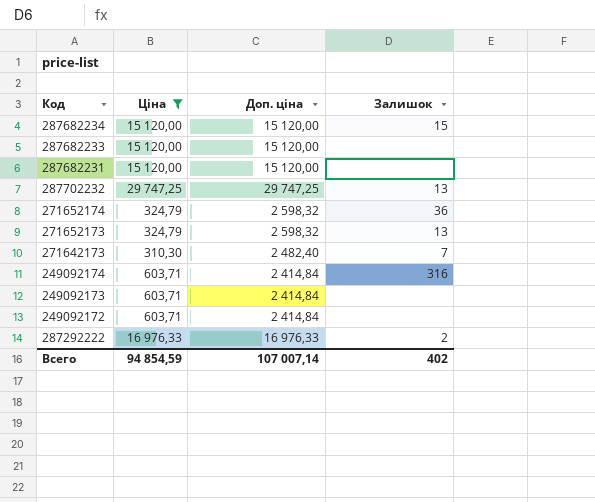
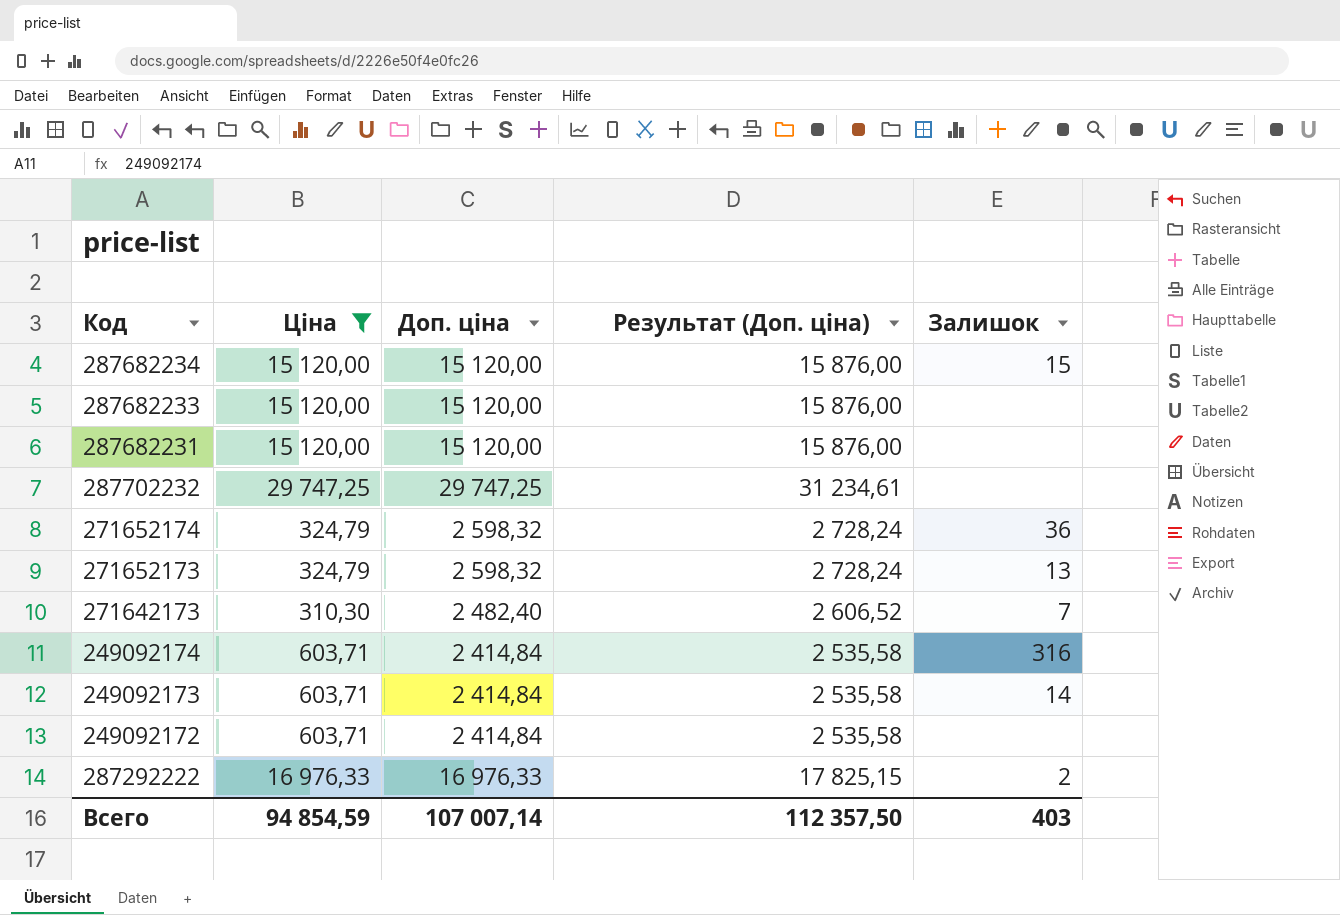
column Результат (Доп. ціна) | formula: none -> [Доп. ціна] * 1,05
287702232 | Залишок: 13 -> none
249092173 | Залишок: none -> 14
Всего | Залишок: 402 -> 403

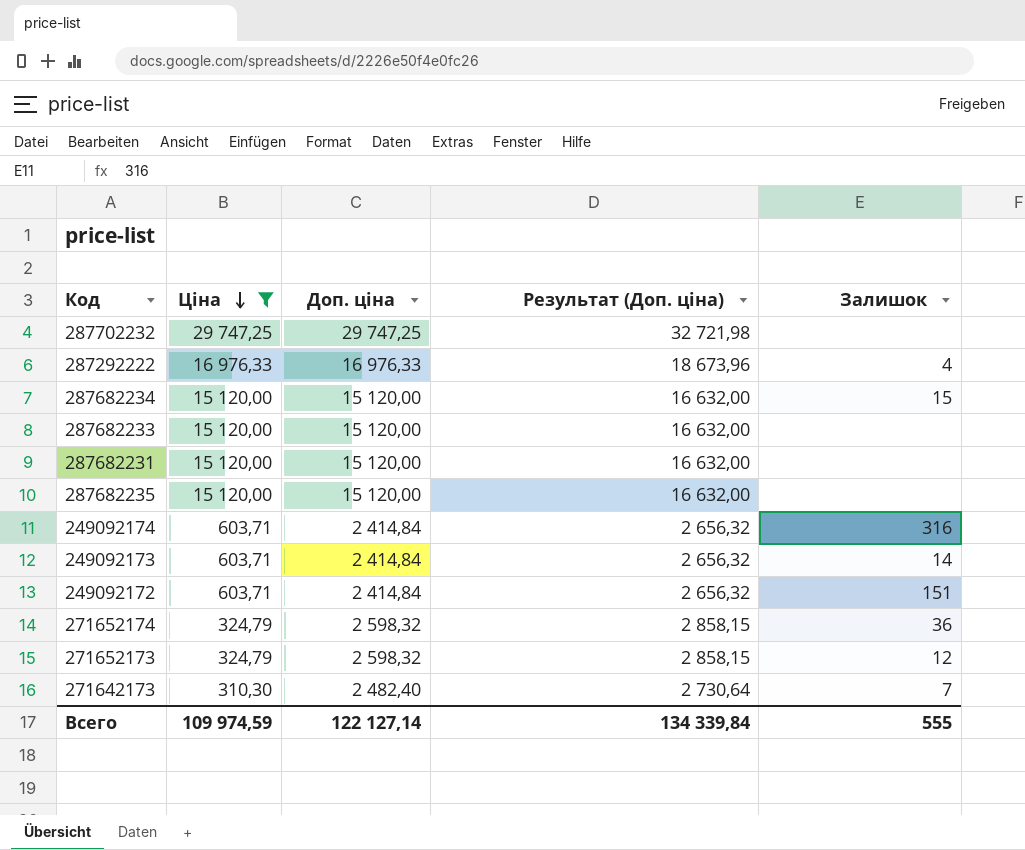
row order: none -> Ціна descending
column Результат (Доп. ціна) | formula: [Доп. ціна] * 1,05 -> [Доп. ціна] * 1,1
287292222 | Залишок: 2 -> 4
row 287682235: none -> 15 120,00 | 15 120,00 | 16 632,00 | none
249092172 | Залишок: none -> 151
271652173 | Залишок: 13 -> 12
Всего | Ціна: 94 854,59 -> 109 974,59
Всего | Доп. ціна: 107 007,14 -> 122 127,14
Всего | Результат (Доп. ціна): 112 357,50 -> 134 339,84
Всего | Залишок: 403 -> 555

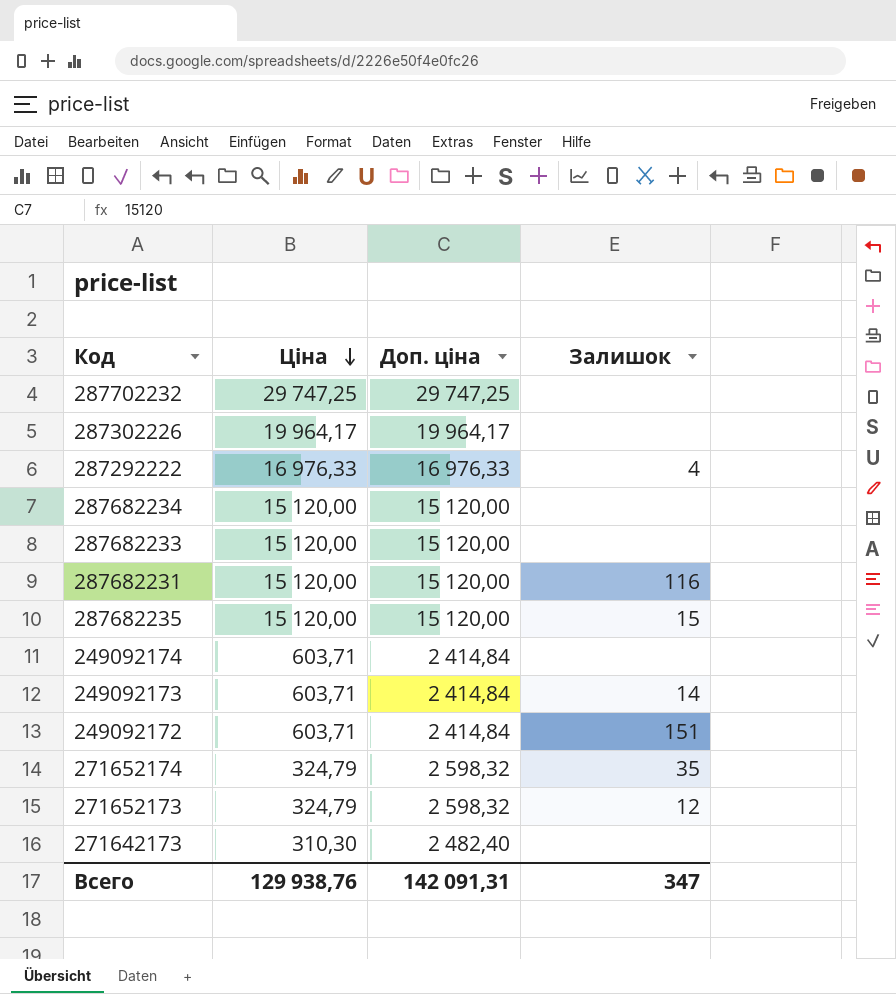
filter: Ціна != 19 964,17 -> none
column Результат (Доп. ціна) | formula: [Доп. ціна] * 1,1 -> none
287682234 | Залишок: 15 -> none
287682231 | Залишок: none -> 116
287682235 | Залишок: none -> 15
249092174 | Залишок: 316 -> none
271652174 | Залишок: 36 -> 35
271642173 | Залишок: 7 -> none
Всего | Ціна: 109 974,59 -> 129 938,76
Всего | Доп. ціна: 122 127,14 -> 142 091,31
Всего | Залишок: 555 -> 347

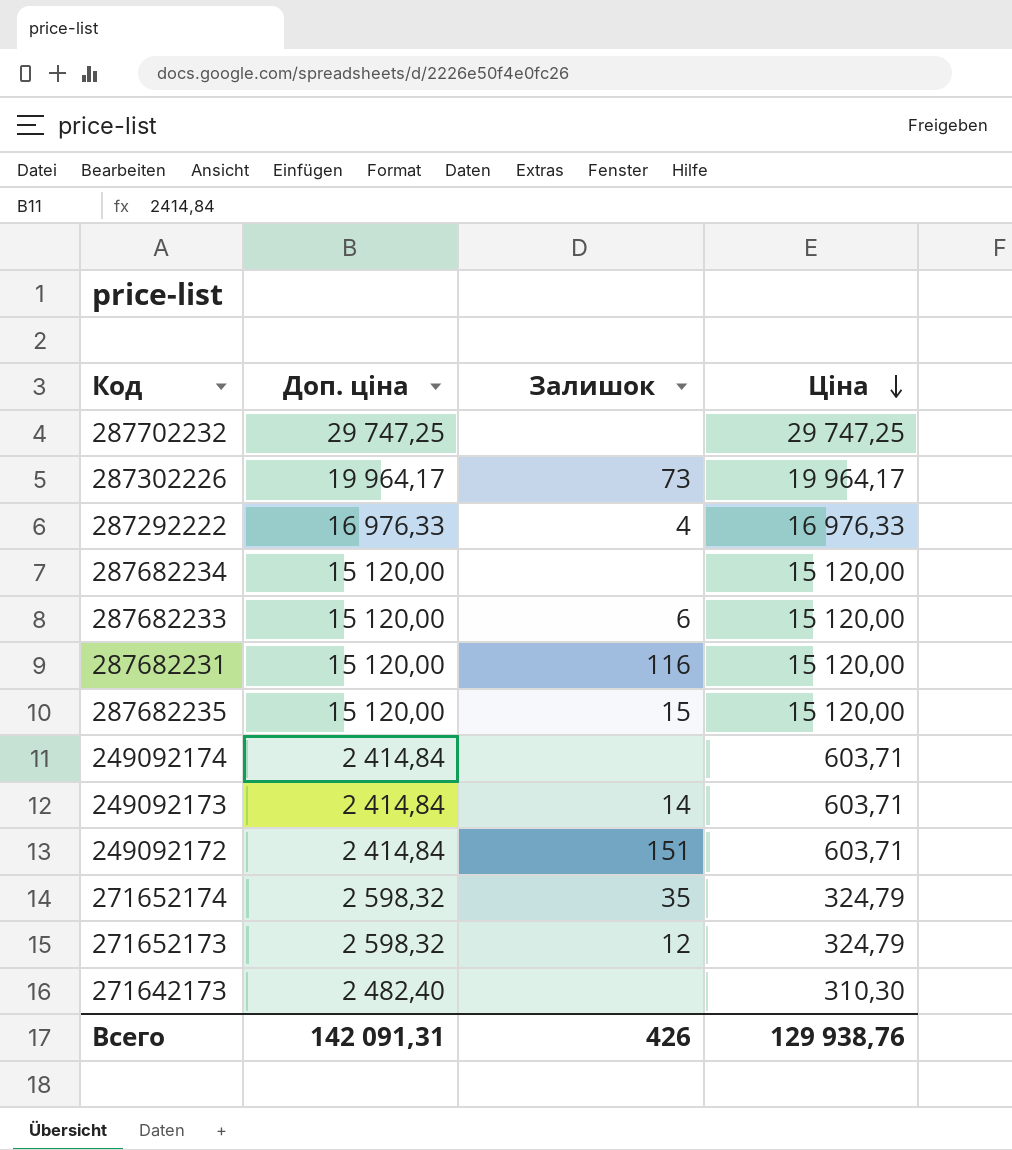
column Ціна | position: 2 -> 4
287302226 | Залишок: none -> 73
287682233 | Залишок: none -> 6
Всего | Залишок: 347 -> 426

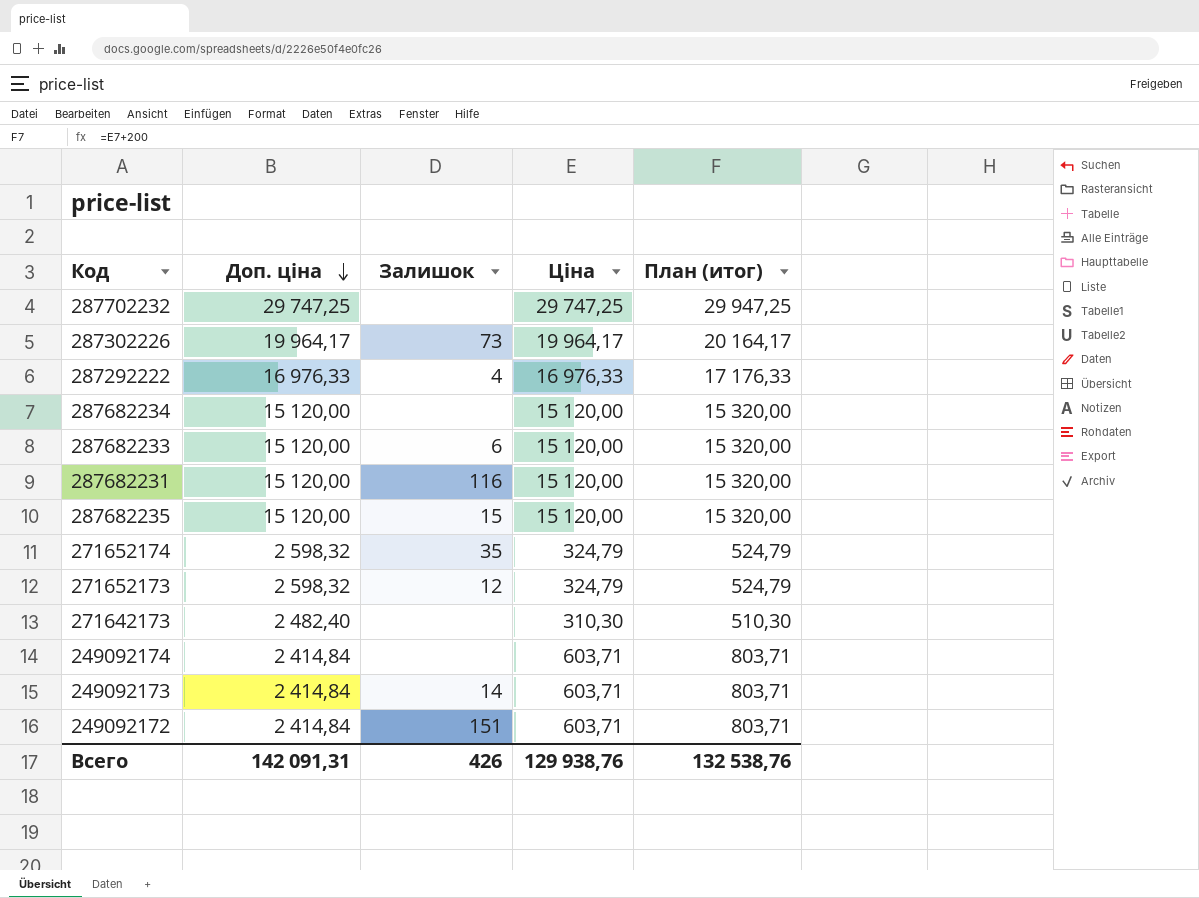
row order: Ціна descending -> Доп. ціна descending
column План (итог) | formula: none -> [Ціна] + 200

